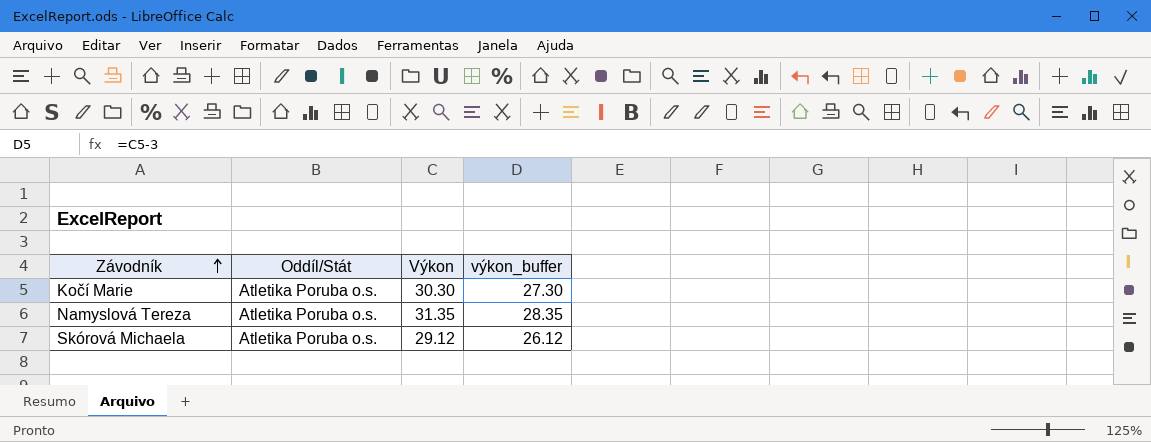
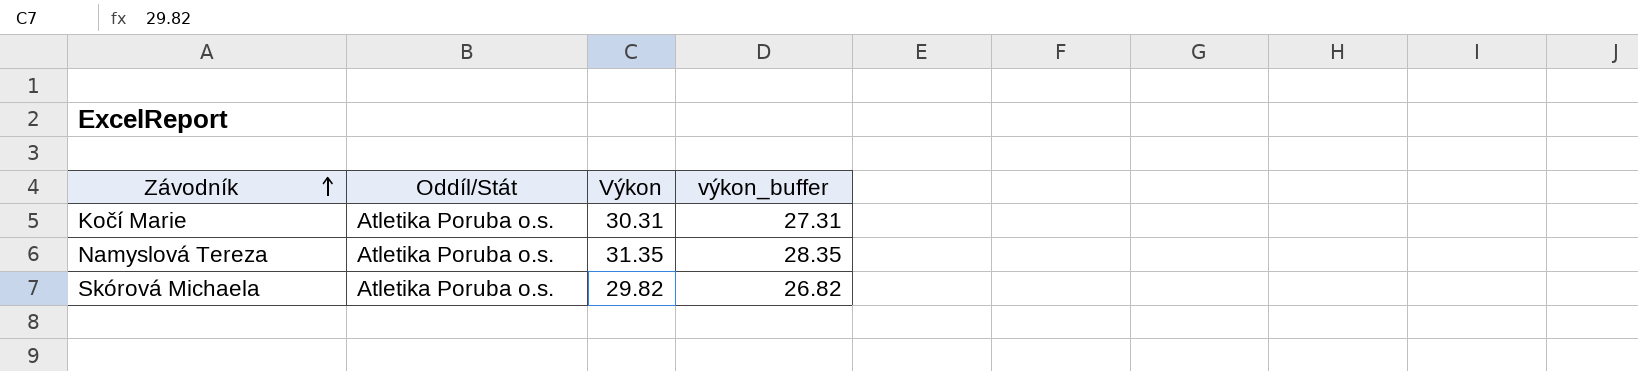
Kočí Marie | Výkon: 30.30 -> 30.31
Kočí Marie | výkon_buffer: 27.30 -> 27.31
Skórová Michaela | Výkon: 29.12 -> 29.82
Skórová Michaela | výkon_buffer: 26.12 -> 26.82

